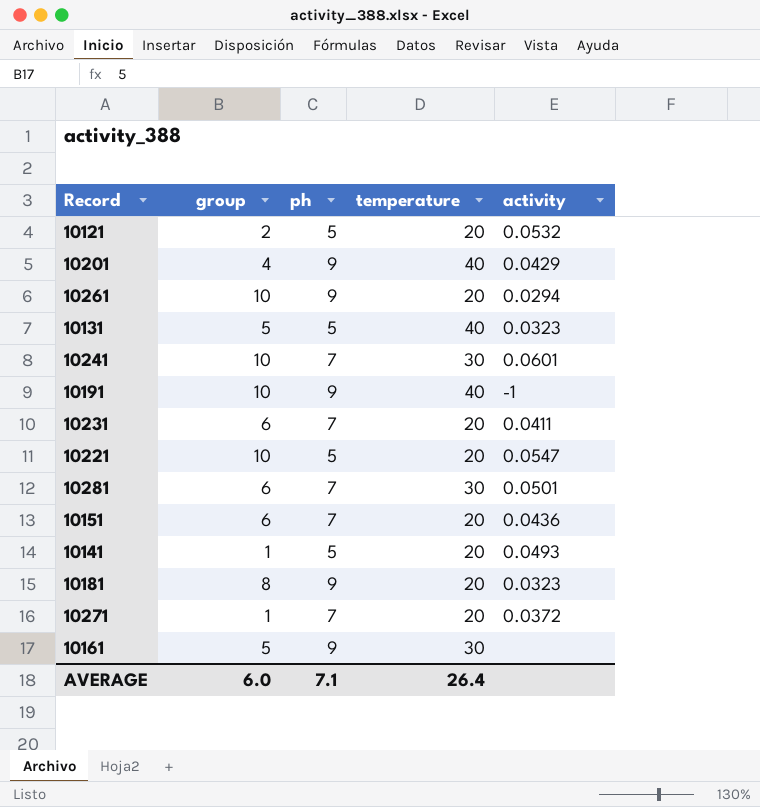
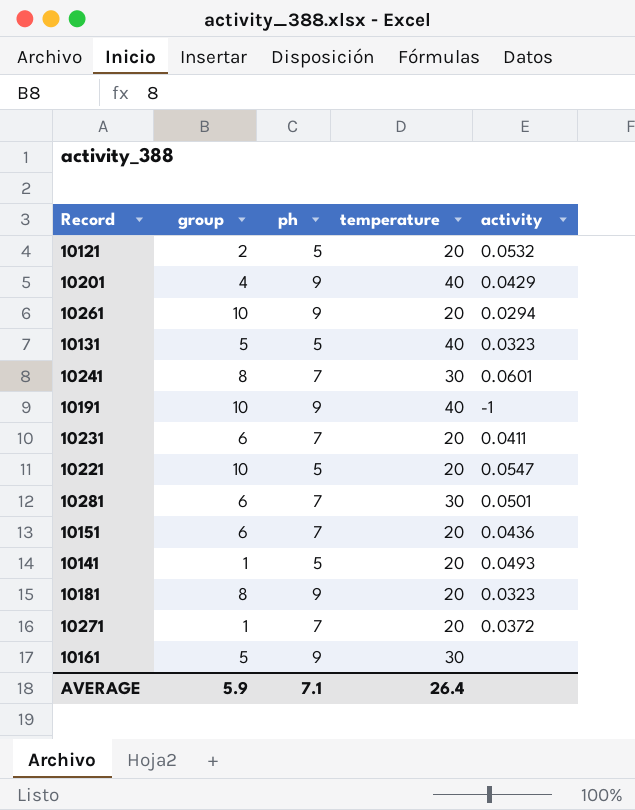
10241 | group: 10 -> 8
AVERAGE | group: 6.0 -> 5.9

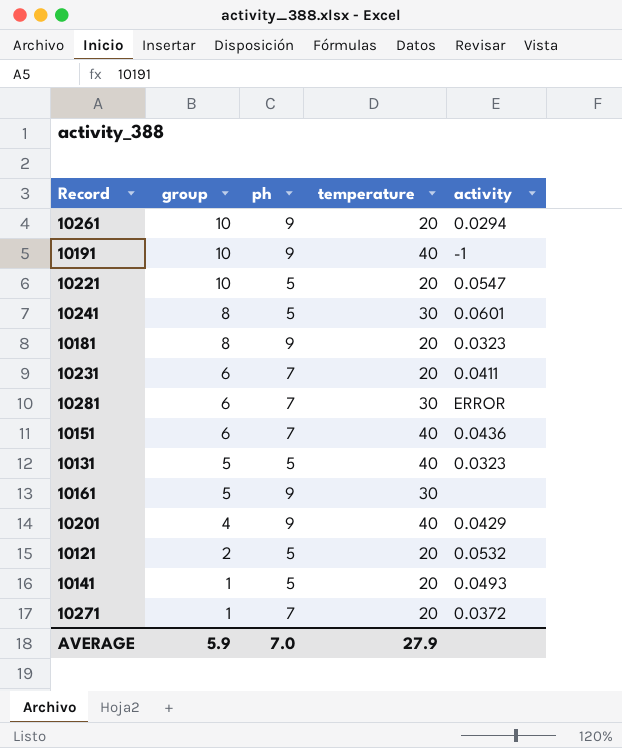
row order: none -> group descending
10241 | ph: 7 -> 5
10281 | activity: 0.0501 -> ERROR
10151 | temperature: 20 -> 40
AVERAGE | ph: 7.1 -> 7.0
AVERAGE | temperature: 26.4 -> 27.9

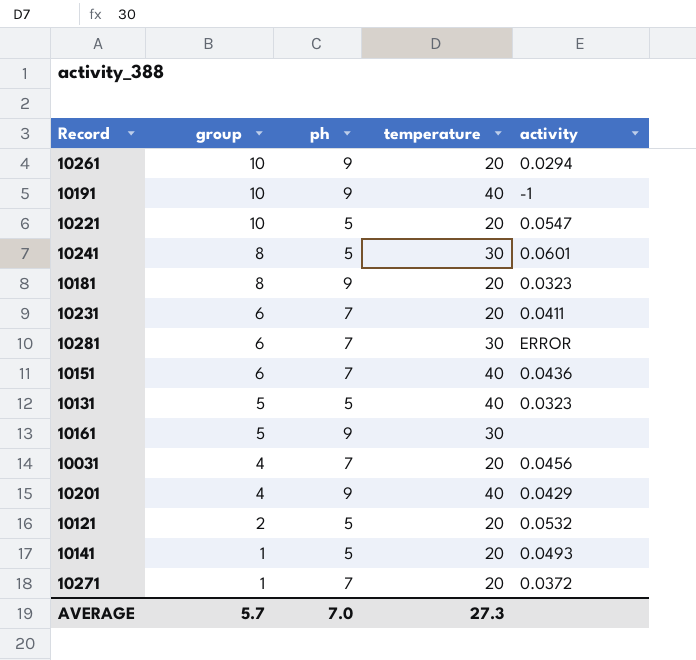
row 10031: none -> 4 | 7 | 20 | 0.0456
AVERAGE | group: 5.9 -> 5.7
AVERAGE | temperature: 27.9 -> 27.3

